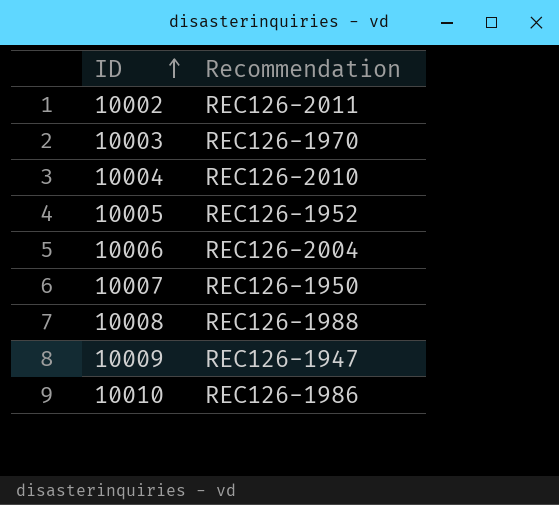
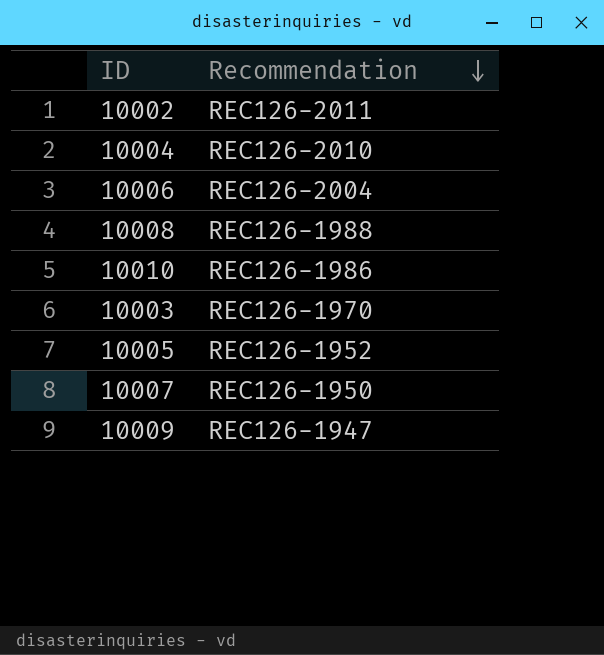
row order: ID ascending -> Recommendation descending

